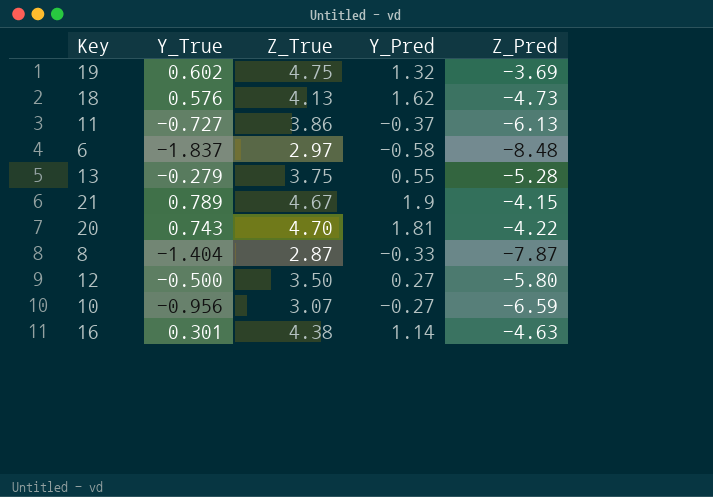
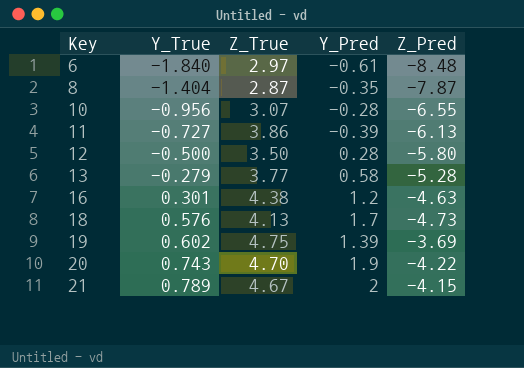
row order: none -> Key ascending
6 | Y_True: -1.837 -> -1.840
6 | Y_Pred: -0.58 -> -0.61
8 | Y_Pred: -0.33 -> -0.35
10 | Y_Pred: -0.27 -> -0.28
10 | Z_Pred: -6.59 -> -6.55
11 | Y_Pred: -0.37 -> -0.39
12 | Y_Pred: 0.27 -> 0.28
13 | Z_True: 3.75 -> 3.77
13 | Y_Pred: 0.55 -> 0.58
16 | Y_Pred: 1.14 -> 1.2
18 | Y_Pred: 1.62 -> 1.7
19 | Y_Pred: 1.32 -> 1.39
20 | Y_Pred: 1.81 -> 1.9
21 | Y_Pred: 1.9 -> 2

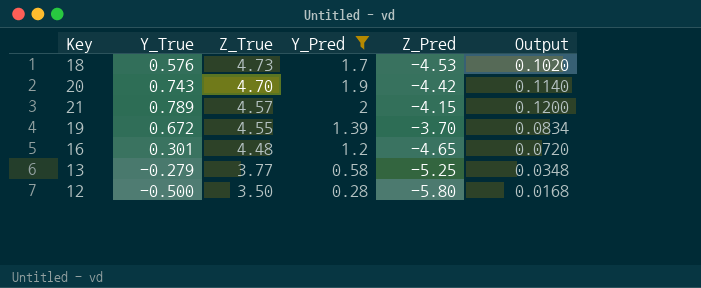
filter: none -> Y_Pred >= 0.28
row order: Key ascending -> Z_True descending
column Output | formula: none -> [Y_Pred] * 0.06
18 | Z_True: 4.13 -> 4.73
18 | Z_Pred: -4.73 -> -4.53
20 | Z_Pred: -4.22 -> -4.42
21 | Z_True: 4.67 -> 4.57
19 | Y_True: 0.602 -> 0.672
19 | Z_True: 4.75 -> 4.55
19 | Z_Pred: -3.69 -> -3.70
16 | Z_True: 4.38 -> 4.48
16 | Z_Pred: -4.63 -> -4.65
13 | Z_Pred: -5.28 -> -5.25

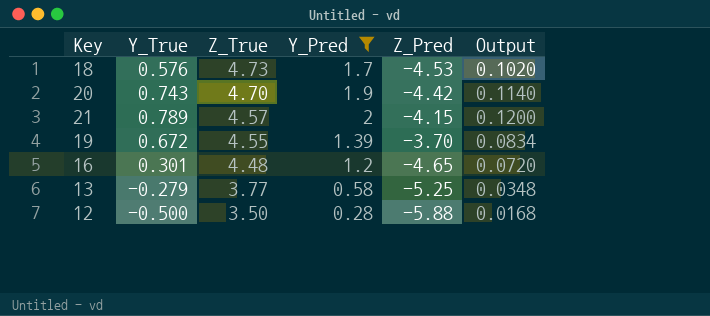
12 | Z_Pred: -5.80 -> -5.88

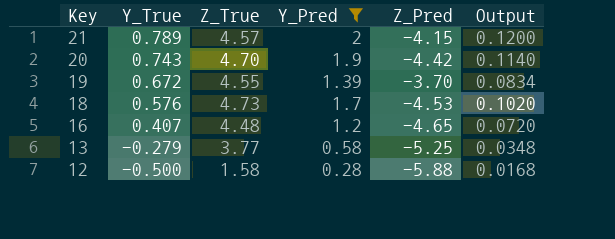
row order: Z_True descending -> Key descending
16 | Y_True: 0.301 -> 0.407
12 | Z_True: 3.50 -> 1.58

